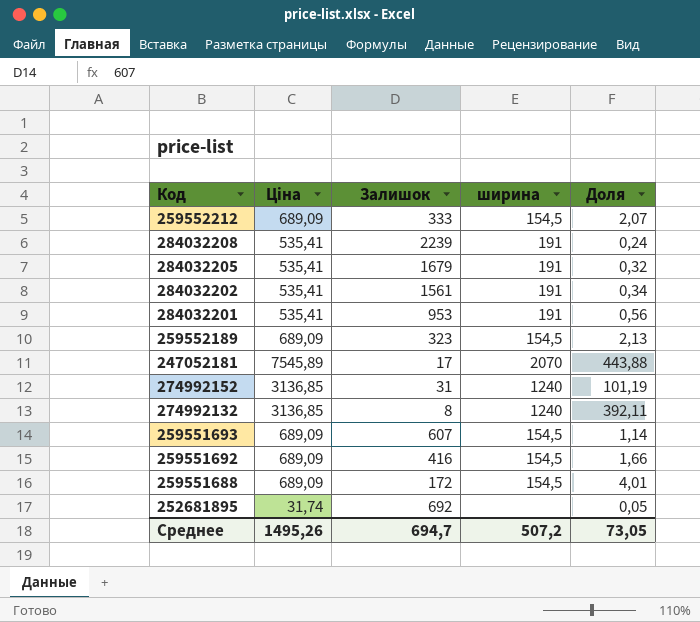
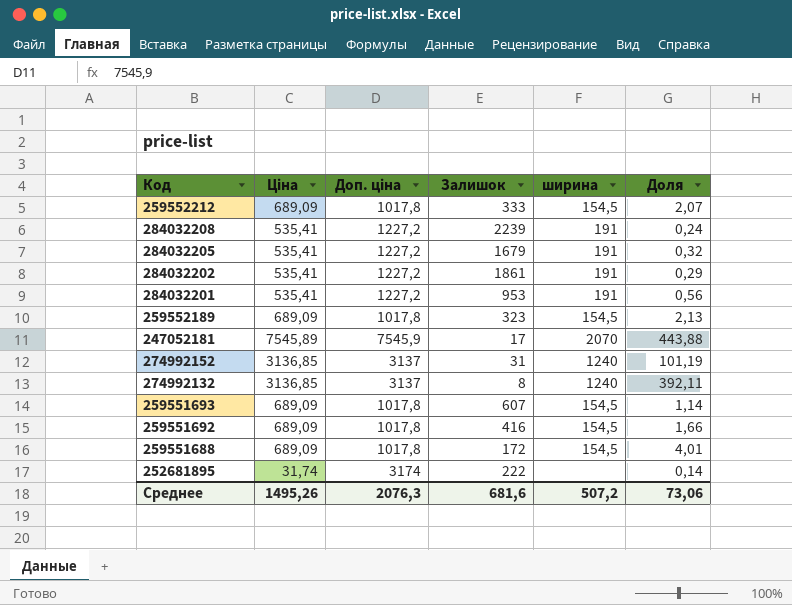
column Доп. ціна | position: none -> 3
284032202 | Залишок: 1561 -> 1861
284032202 | Доля: 0,34 -> 0,29
252681895 | Залишок: 692 -> 222
252681895 | Доля: 0,05 -> 0,14
Среднее | Залишок: 694,7 -> 681,6
Среднее | Доля: 73,05 -> 73,06

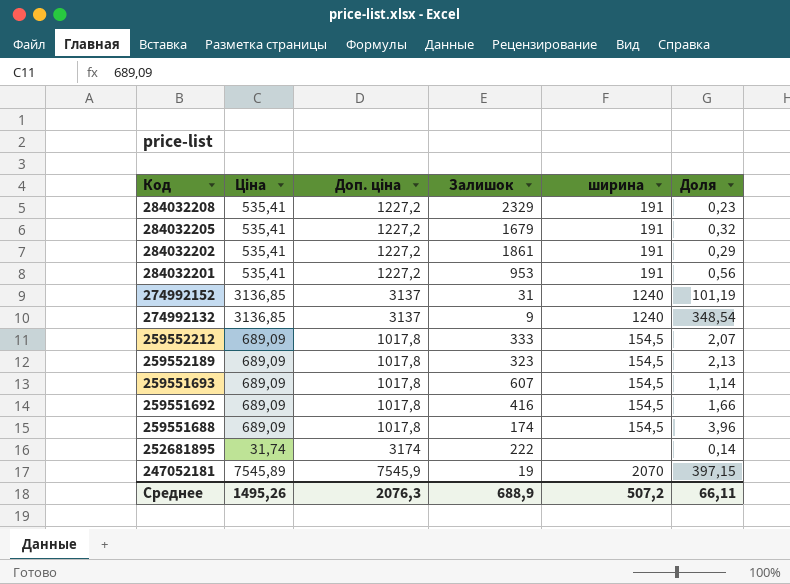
row order: none -> Код descending
284032208 | Залишок: 2239 -> 2329
284032208 | Доля: 0,24 -> 0,23
274992132 | Залишок: 8 -> 9
274992132 | Доля: 392,11 -> 348,54
259551688 | Залишок: 172 -> 174
259551688 | Доля: 4,01 -> 3,96
247052181 | Залишок: 17 -> 19
247052181 | Доля: 443,88 -> 397,15
Среднее | Залишок: 681,6 -> 688,9
Среднее | Доля: 73,06 -> 66,11

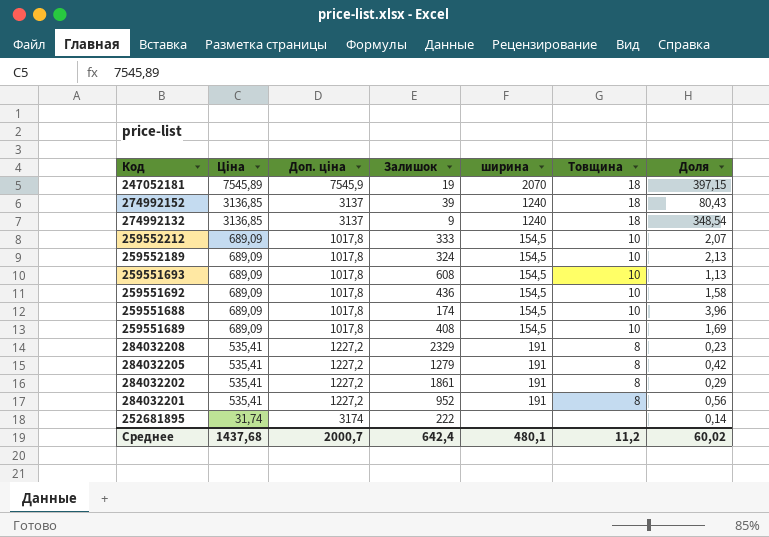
row order: Код descending -> Ціна descending
column Товщина | position: none -> 6
274992152 | Залишок: 31 -> 39
274992152 | Доля: 101,19 -> 80,43
259552189 | Залишок: 323 -> 324
259551693 | Залишок: 607 -> 608
259551693 | Доля: 1,14 -> 1,13
259551692 | Залишок: 416 -> 436
259551692 | Доля: 1,66 -> 1,58
row 259551689: none -> 689,09 | 1017,8 | 408 | 154,5 | 10 | 1,69
284032205 | Залишок: 1679 -> 1279
284032205 | Доля: 0,32 -> 0,42
284032201 | Залишок: 953 -> 952
Среднее | Ціна: 1495,26 -> 1437,68
Среднее | Доп. ціна: 2076,3 -> 2000,7
Среднее | Залишок: 688,9 -> 642,4
Среднее | ширина: 507,2 -> 480,1
Среднее | Доля: 66,11 -> 60,02

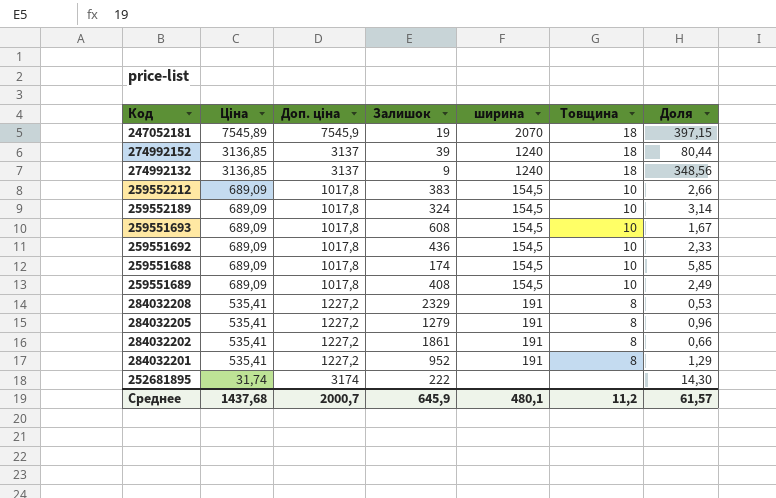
column Доля | formula: [Ціна] / [Залишок] -> [Доп. ціна] / [Залишок]
259552212 | Залишок: 333 -> 383
Среднее | Залишок: 642,4 -> 645,9
Среднее | Доля: 60,02 -> 61,57

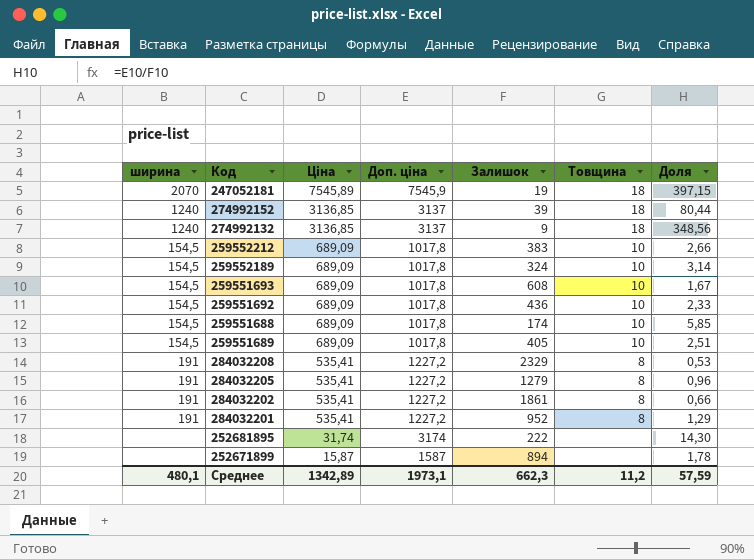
column ширина | position: 5 -> 1
259551689 | Залишок: 408 -> 405
259551689 | Доля: 2,49 -> 2,51
row 252671899: none -> none | 15,87 | 1587 | 894 | none | 1,78
Среднее | Ціна: 1437,68 -> 1342,89
Среднее | Доп. ціна: 2000,7 -> 1973,1
Среднее | Залишок: 645,9 -> 662,3
Среднее | Доля: 61,57 -> 57,59

